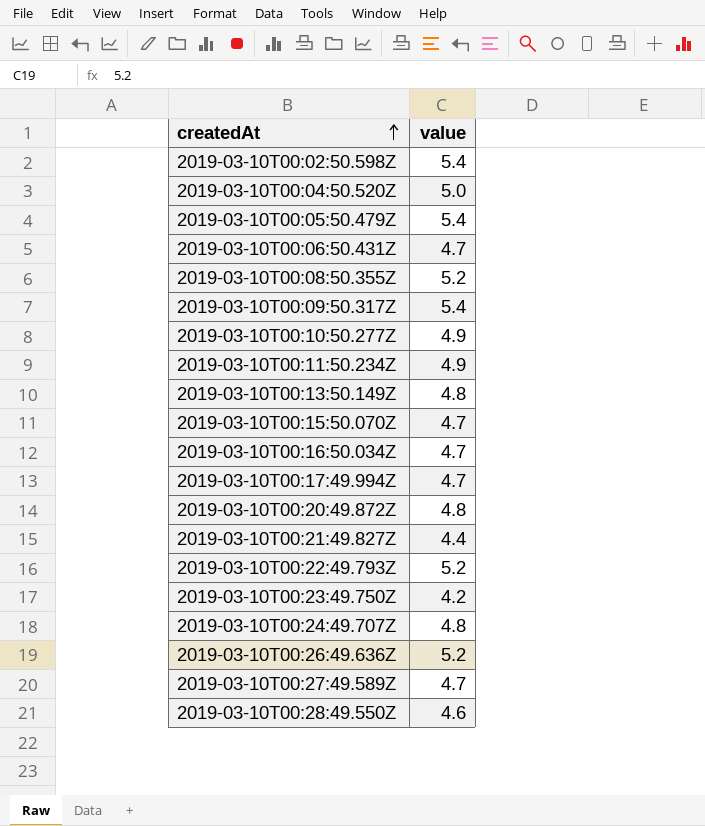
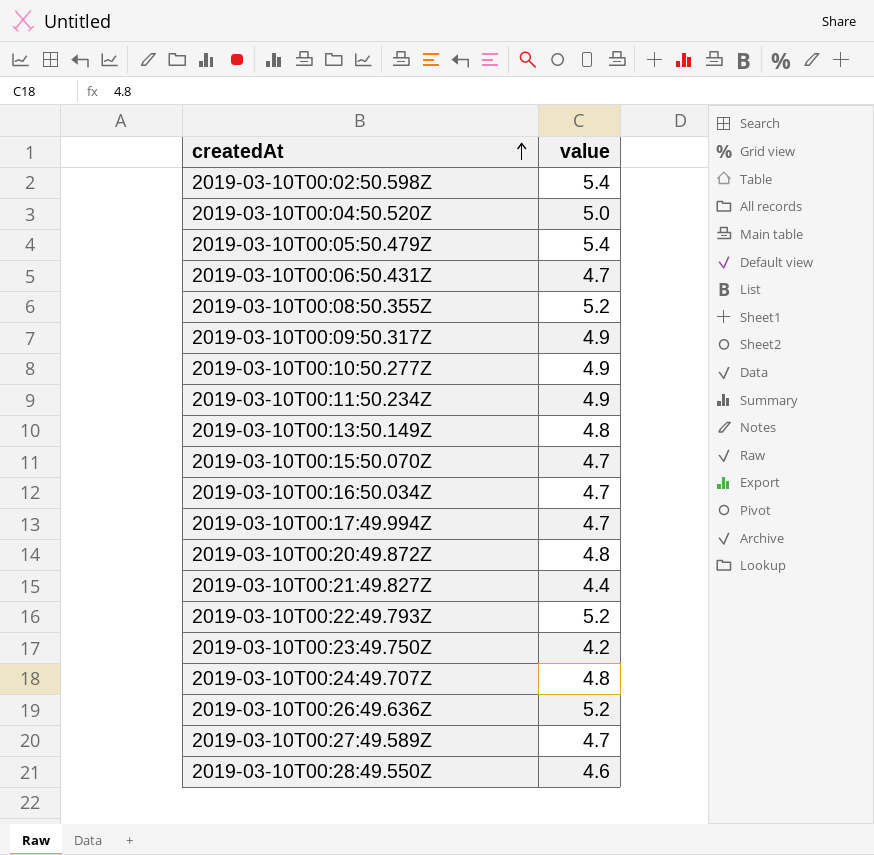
2019-03-10T00:09:50.317Z | value: 5.4 -> 4.9

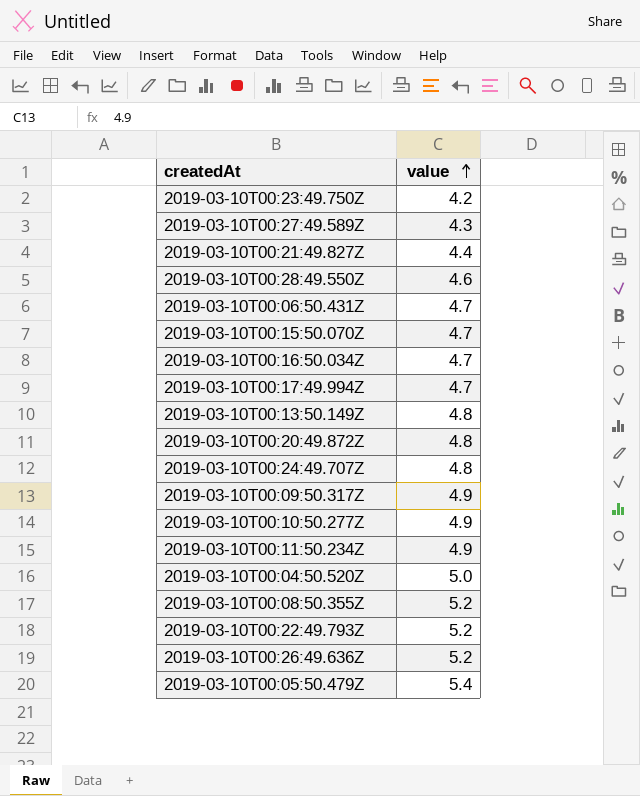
row order: createdAt ascending -> value ascending
row 2019-03-10T00:02:50.598Z: 5.4 -> none
2019-03-10T00:27:49.589Z | value: 4.7 -> 4.3

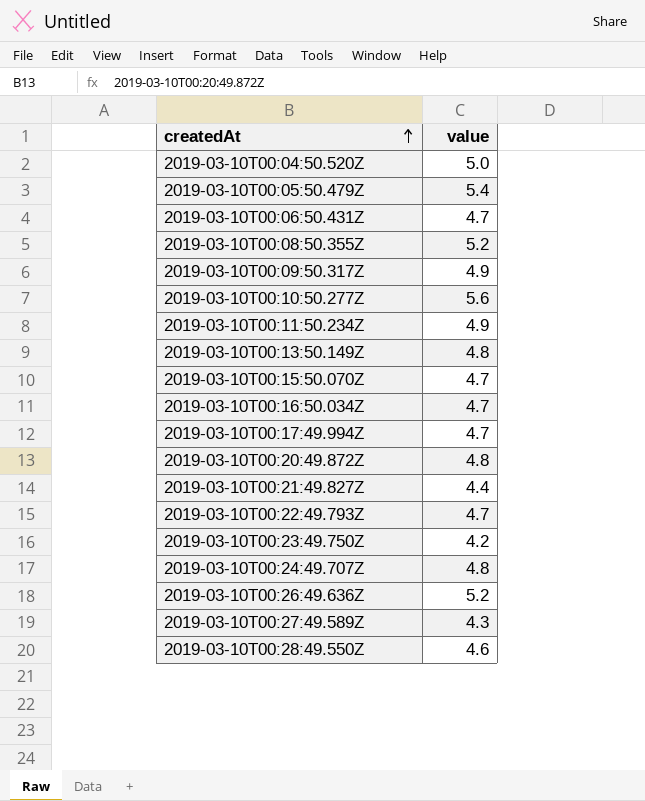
row order: value ascending -> createdAt ascending
2019-03-10T00:10:50.277Z | value: 4.9 -> 5.6
2019-03-10T00:22:49.793Z | value: 5.2 -> 4.7

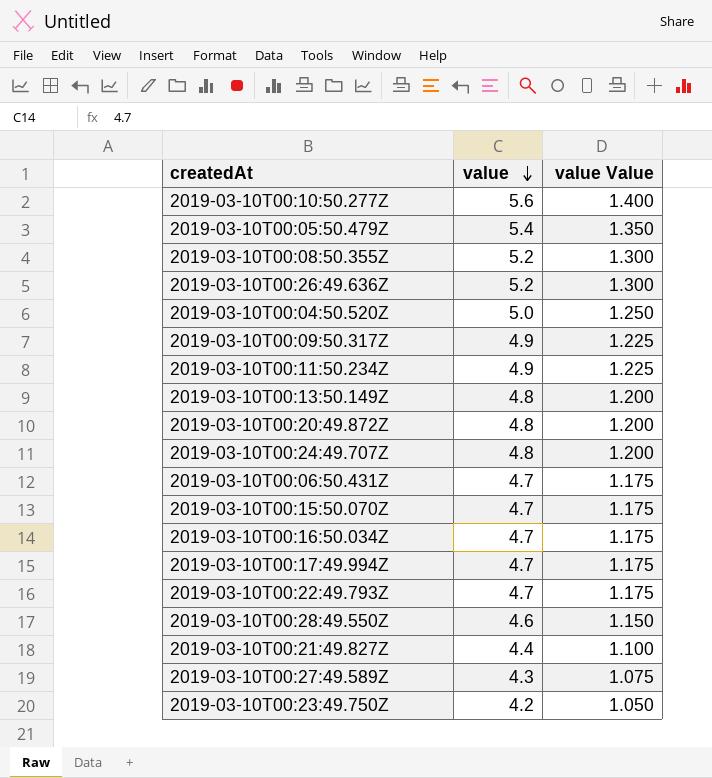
row order: createdAt ascending -> value descending
column value Value | formula: none -> [value] * 0.25

